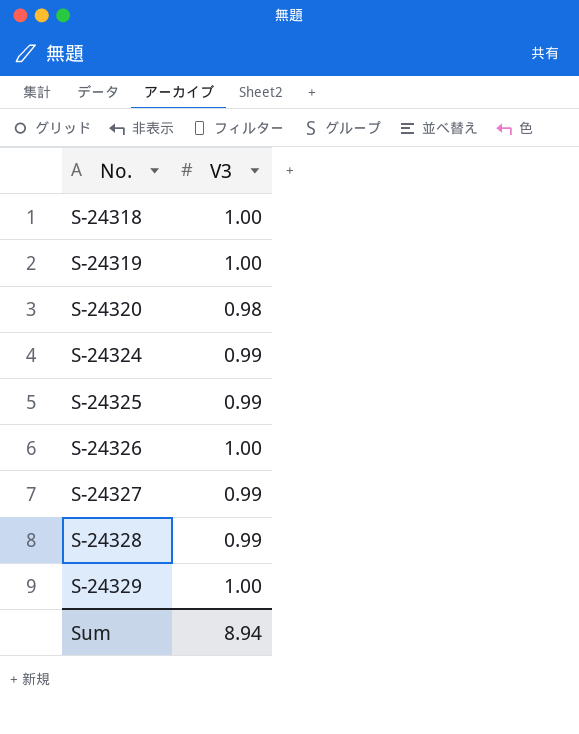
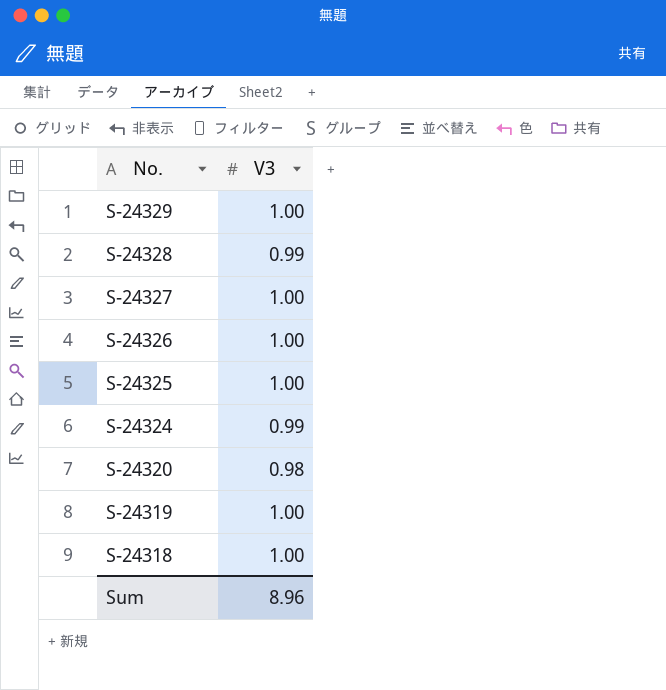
row order: No. ascending -> No. descending
S-24327 | V3: 0.99 -> 1.00
S-24325 | V3: 0.99 -> 1.00
Sum | V3: 8.94 -> 8.96

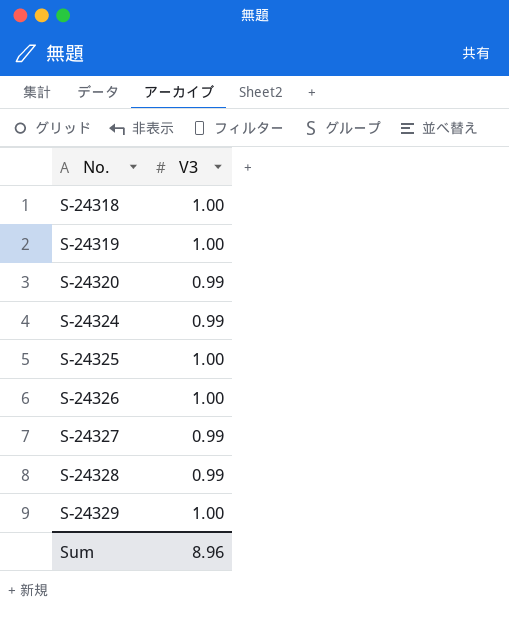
row order: No. descending -> No. ascending
S-24320 | V3: 0.98 -> 0.99
S-24327 | V3: 1.00 -> 0.99

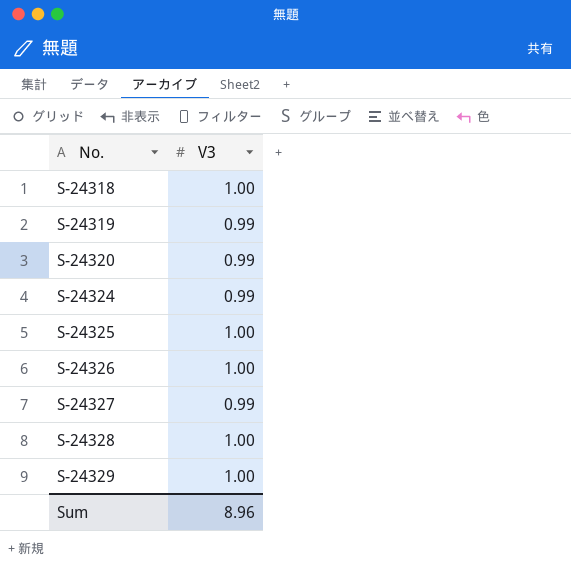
S-24319 | V3: 1.00 -> 0.99
S-24328 | V3: 0.99 -> 1.00

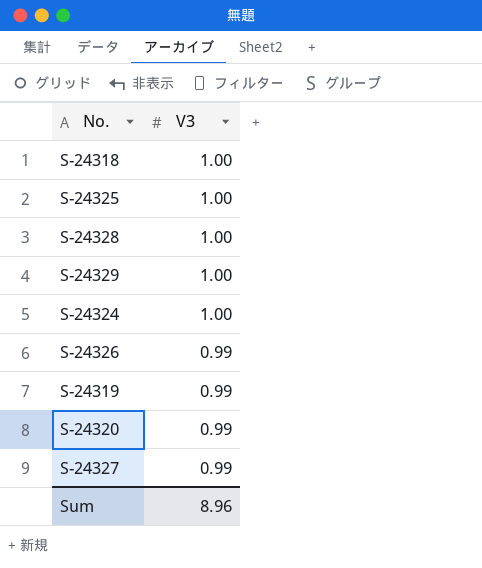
row order: No. ascending -> V3 descending
S-24324 | V3: 0.99 -> 1.00
S-24326 | V3: 1.00 -> 0.99

